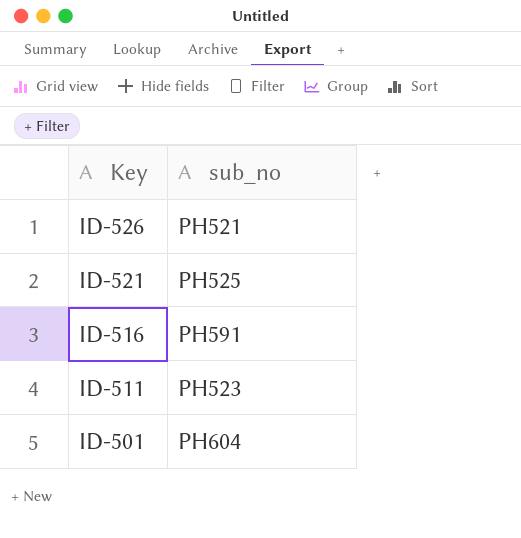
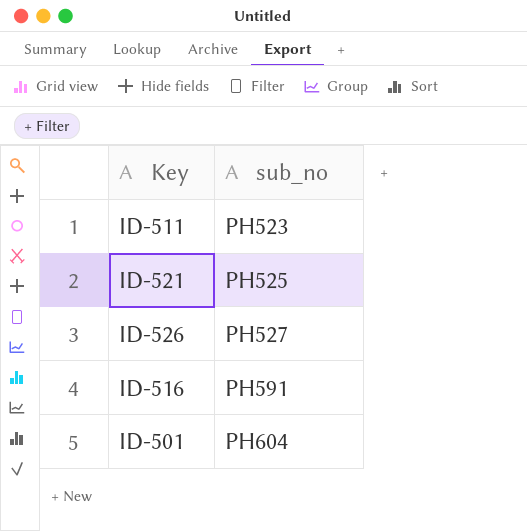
row order: Key descending -> sub_no ascending
ID-526 | sub_no: PH521 -> PH527

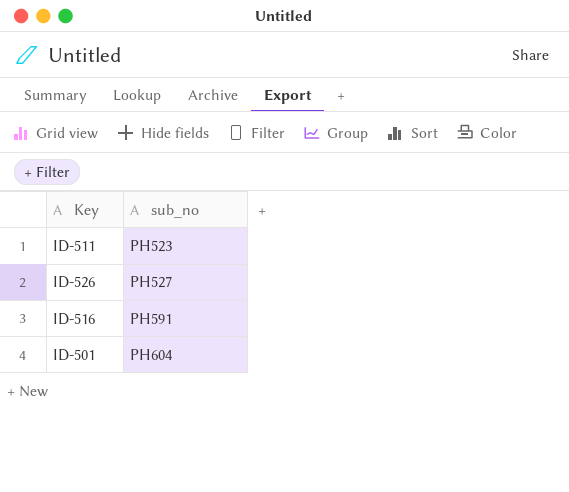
row ID-521: PH525 -> none

